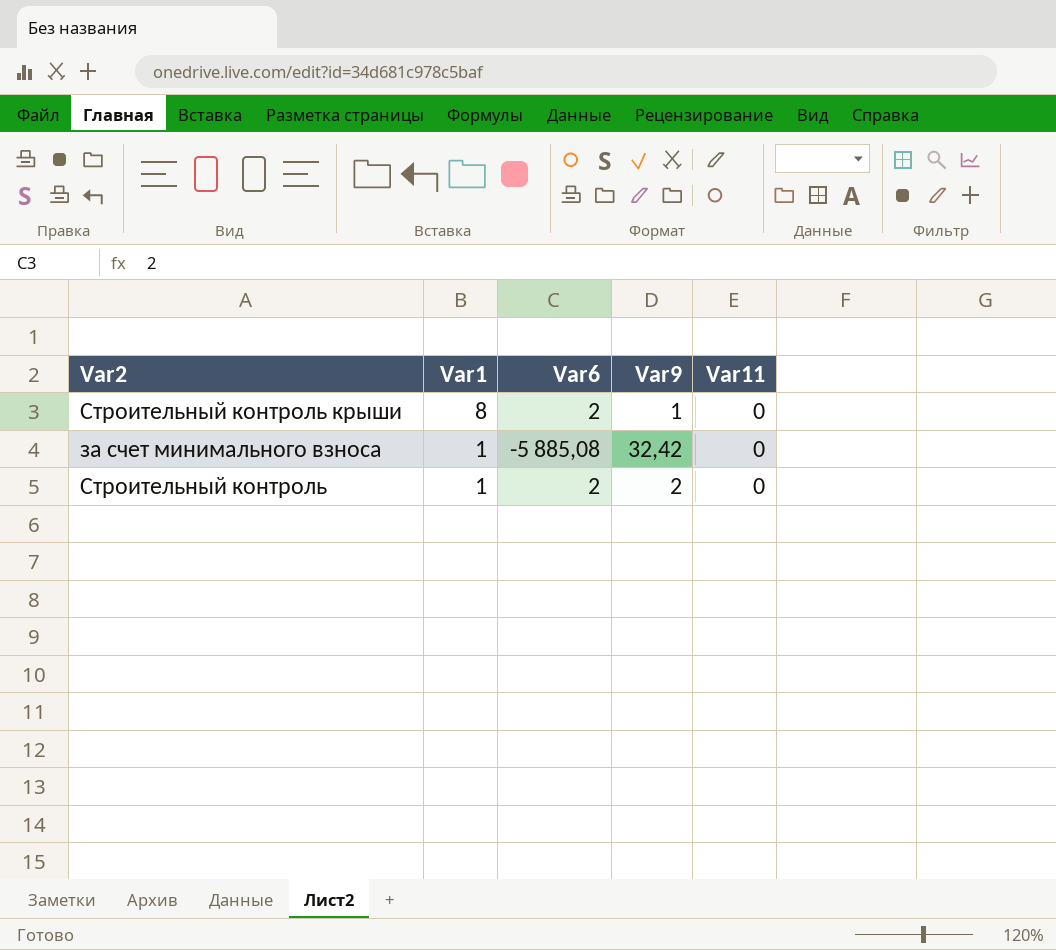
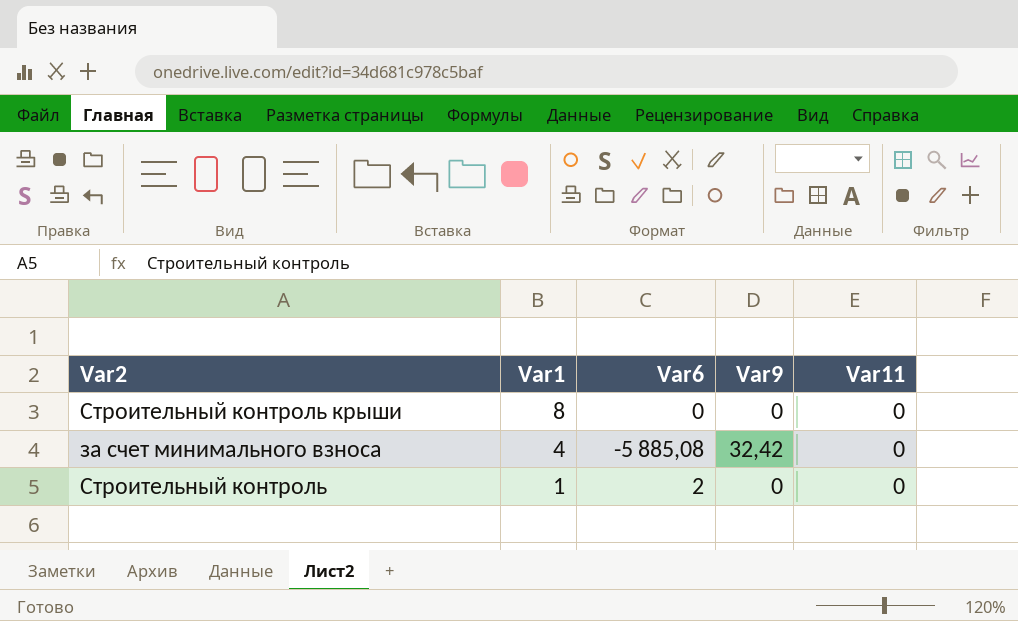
Строительный контроль крыши | Var6: 2 -> 0
Строительный контроль крыши | Var9: 1 -> 0
за счет минимального взноса | Var1: 1 -> 4
Строительный контроль | Var9: 2 -> 0

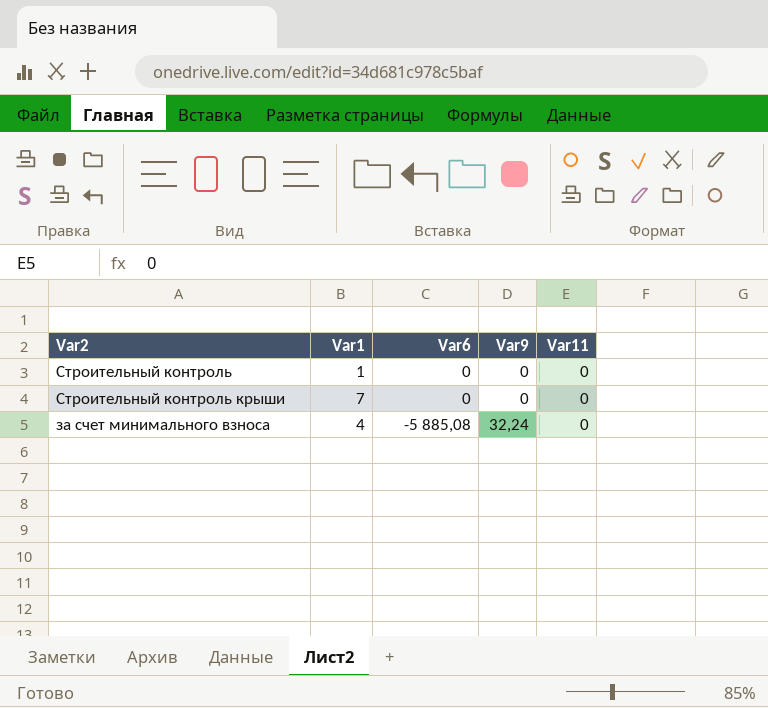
row order: Var1 descending -> Var6 descending
Строительный контроль | Var6: 2 -> 0
Строительный контроль крыши | Var1: 8 -> 7
за счет минимального взноса | Var9: 32,42 -> 32,24

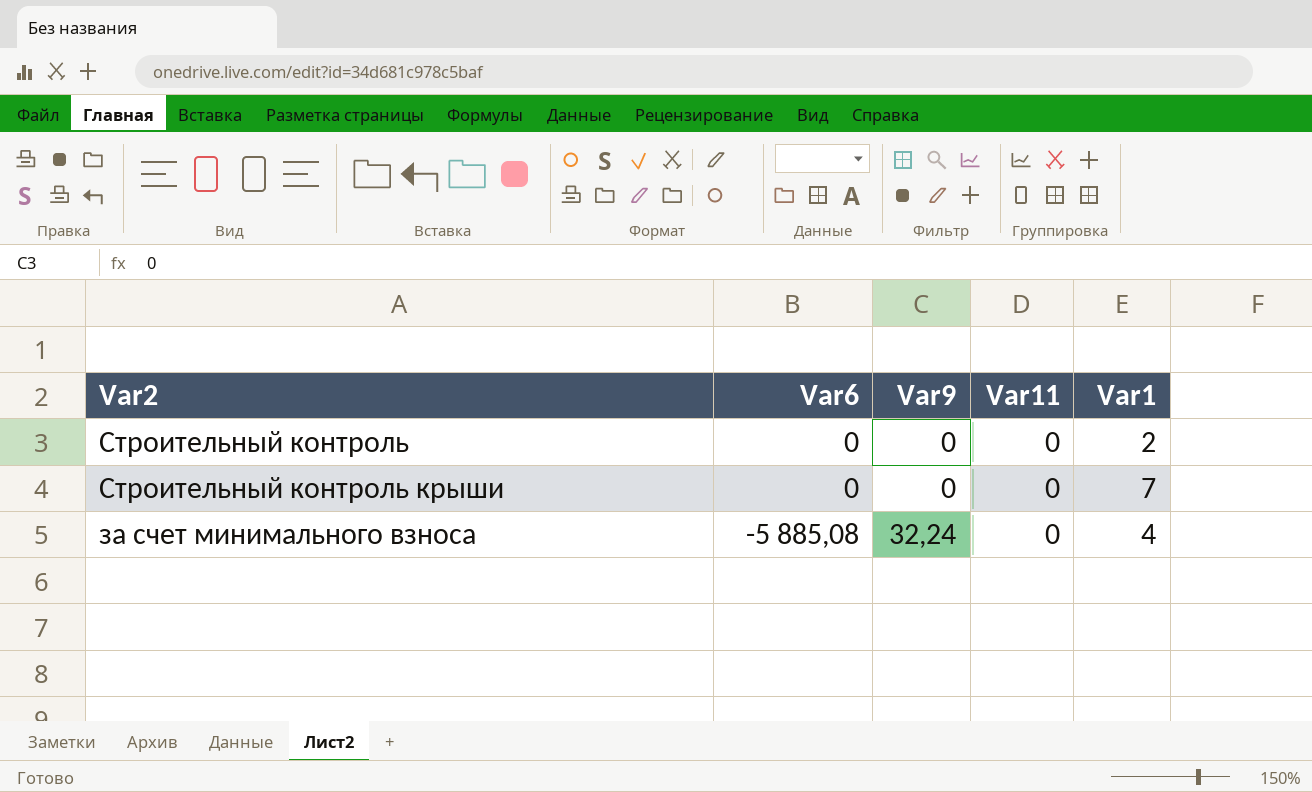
column Var1 | position: 2 -> 5
Строительный контроль | Var1: 1 -> 2

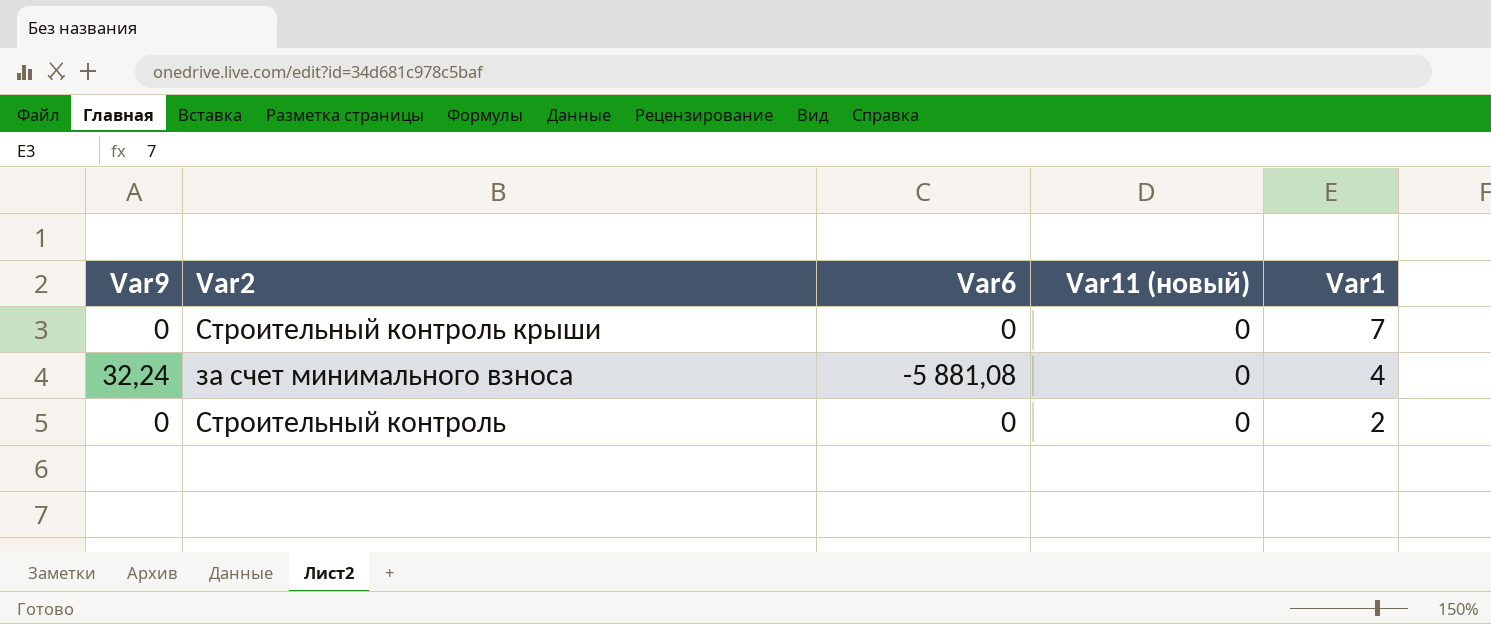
row order: Var6 descending -> Var1 descending
column Var9 | position: 3 -> 1
column name: Var11 -> Var11 (новый)
за счет минимального взноса | Var6: -5 885,08 -> -5 881,08

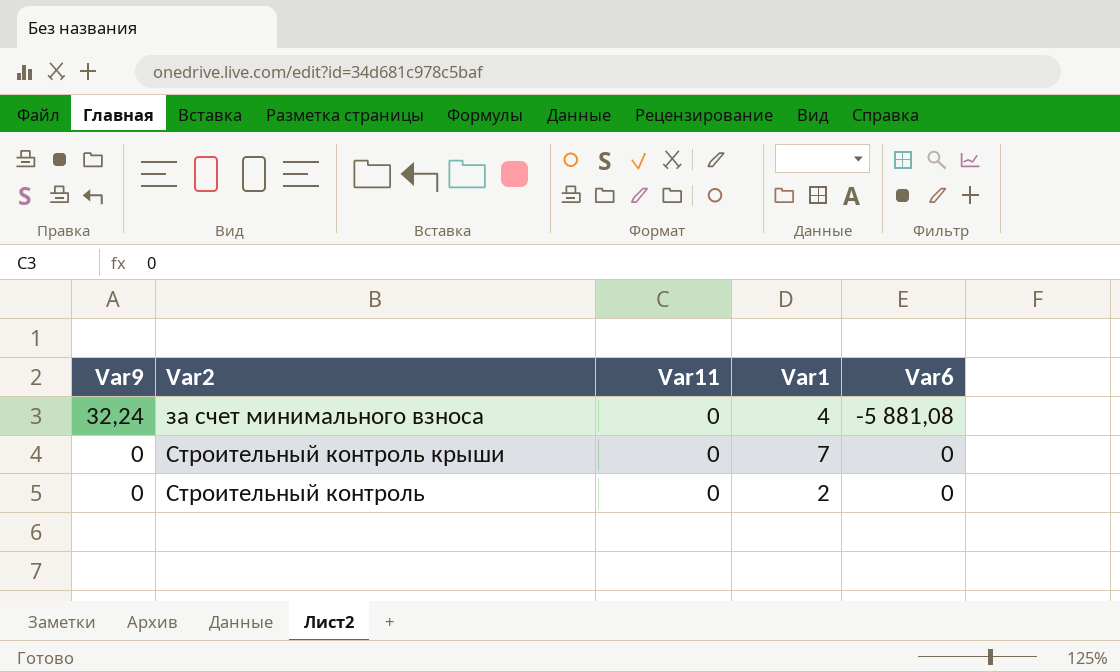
row order: Var1 descending -> Var9 descending
column name: Var11 (новый) -> Var11
column Var6 | position: 3 -> 5

